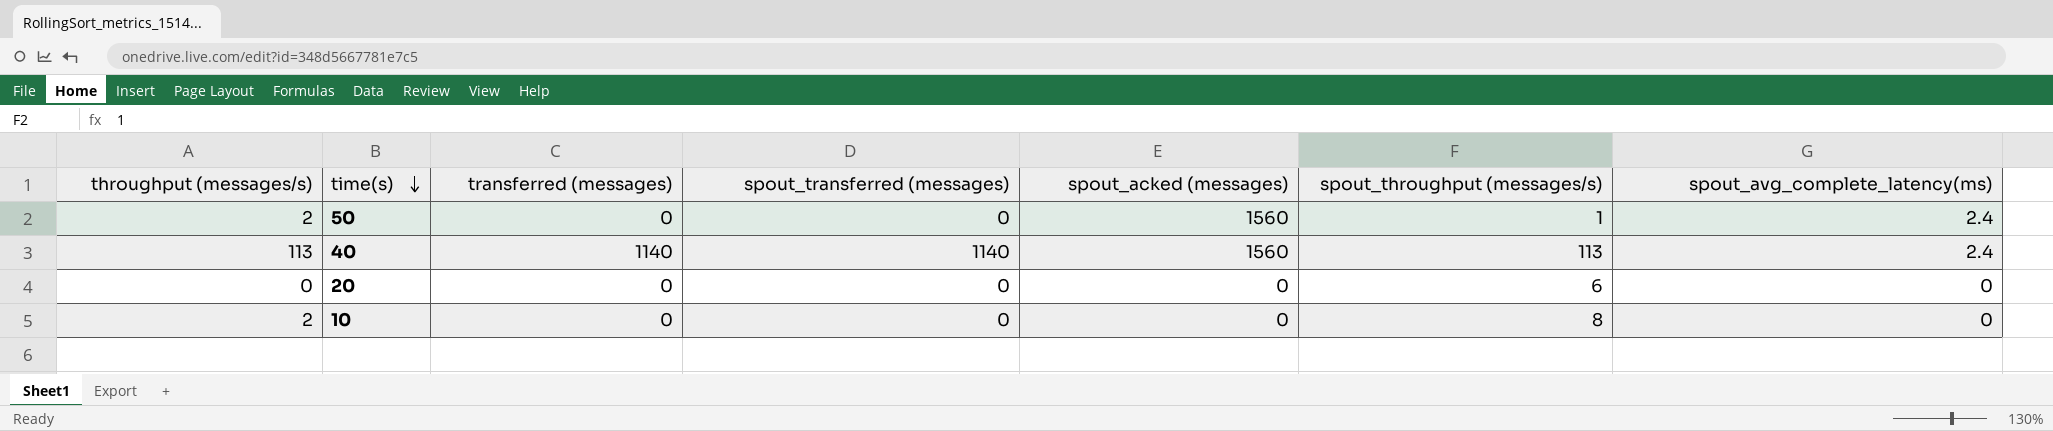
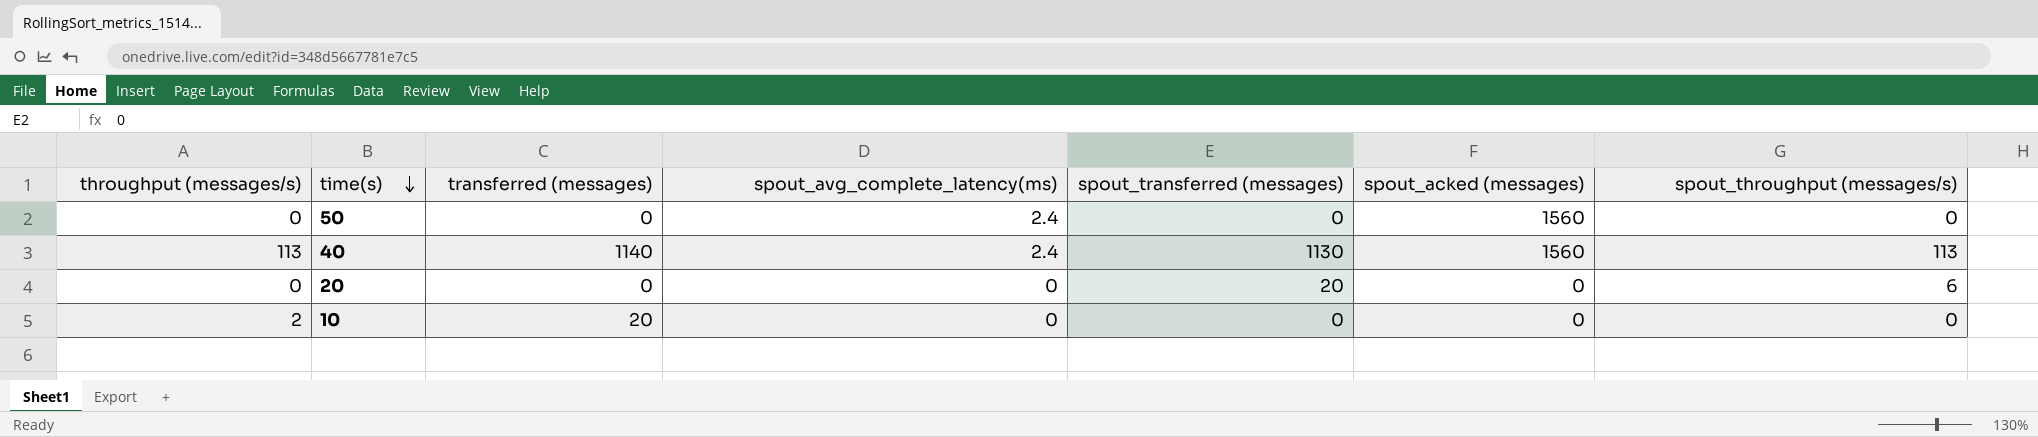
column spout_avg_complete_latency(ms) | position: 7 -> 4
50 | throughput (messages/s): 2 -> 0
50 | spout_throughput (messages/s): 1 -> 0
40 | spout_transferred (messages): 1140 -> 1130
20 | spout_transferred (messages): 0 -> 20
10 | transferred (messages): 0 -> 20
10 | spout_throughput (messages/s): 8 -> 0

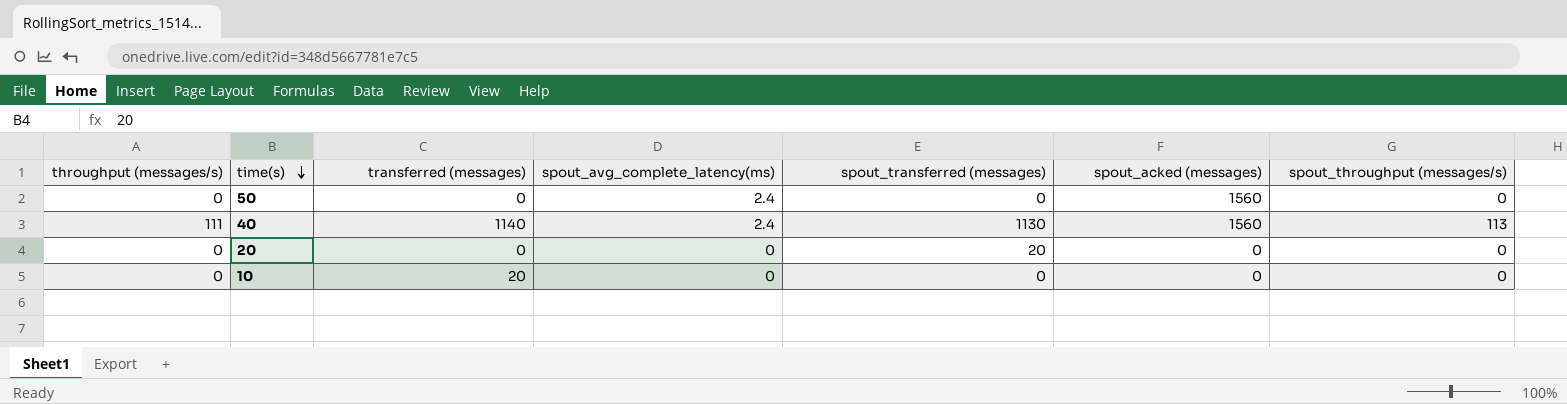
40 | throughput (messages/s): 113 -> 111
20 | spout_throughput (messages/s): 6 -> 0
10 | throughput (messages/s): 2 -> 0

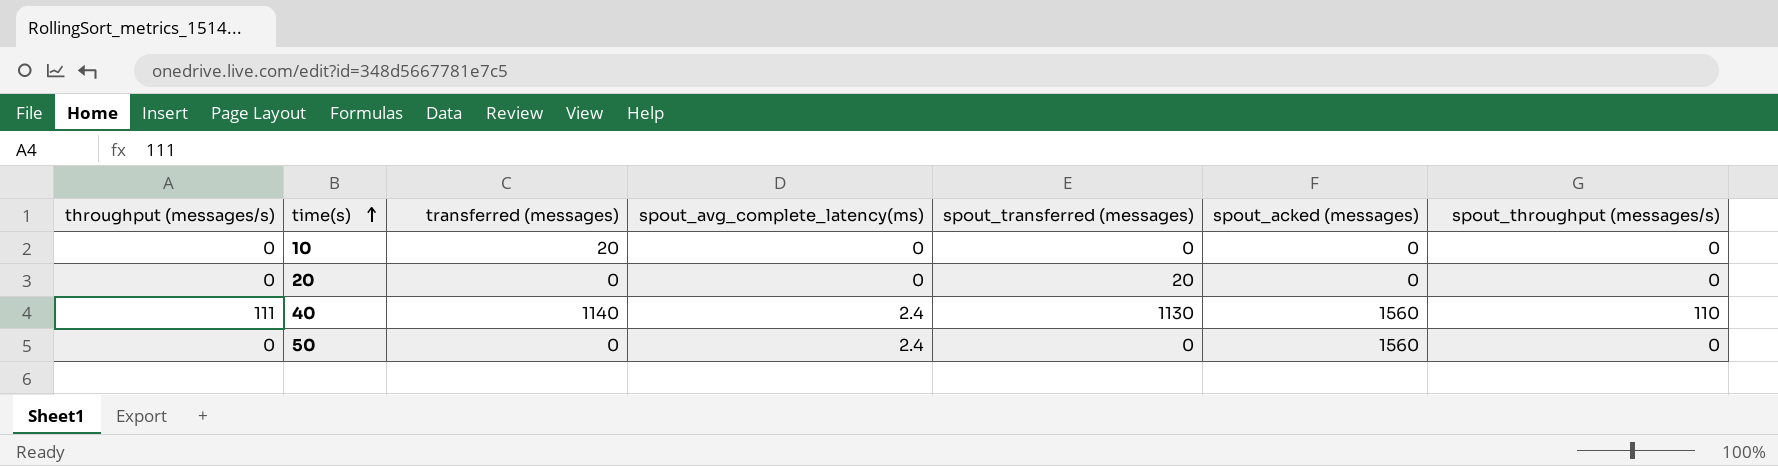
row order: time(s) descending -> time(s) ascending
40 | spout_throughput (messages/s): 113 -> 110

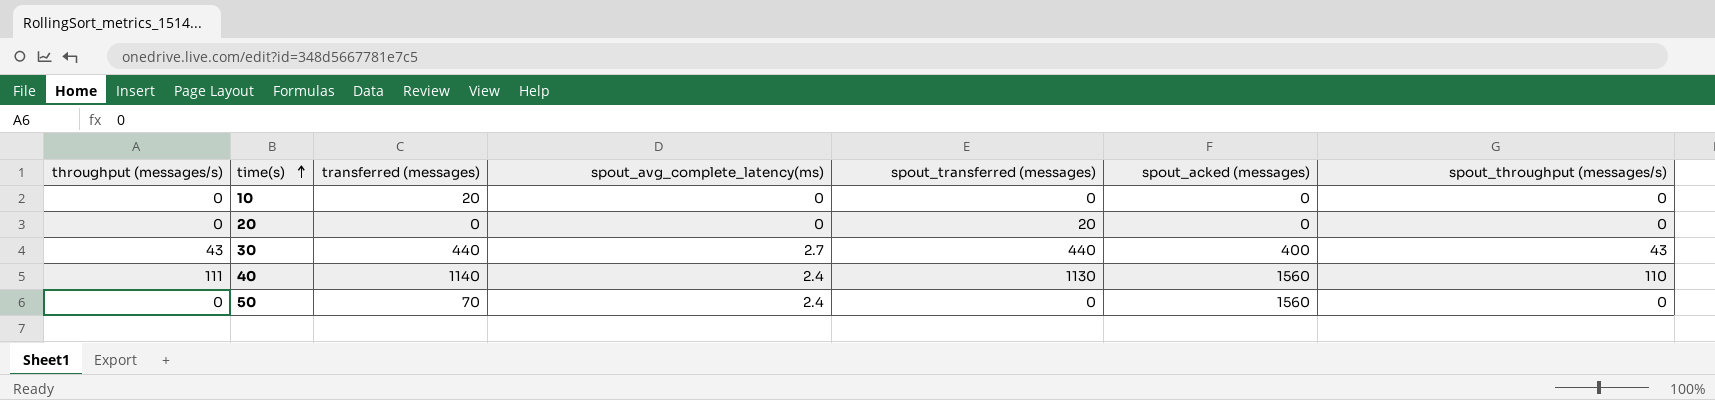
row 30: none -> 43 | 440 | 2.7 | 440 | 400 | 43
50 | transferred (messages): 0 -> 70

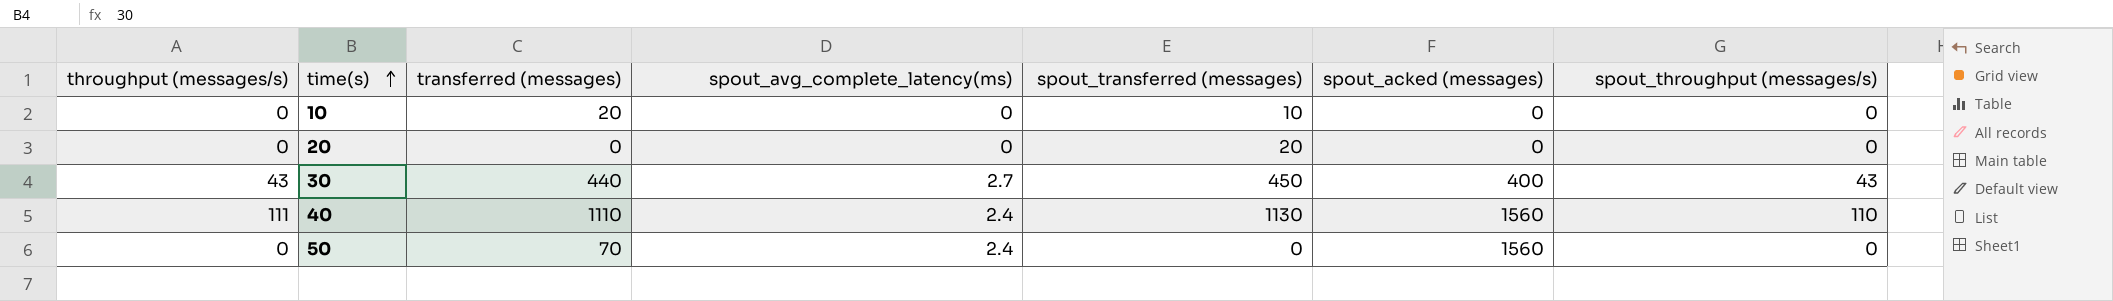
10 | spout_transferred (messages): 0 -> 10
30 | spout_transferred (messages): 440 -> 450
40 | transferred (messages): 1140 -> 1110

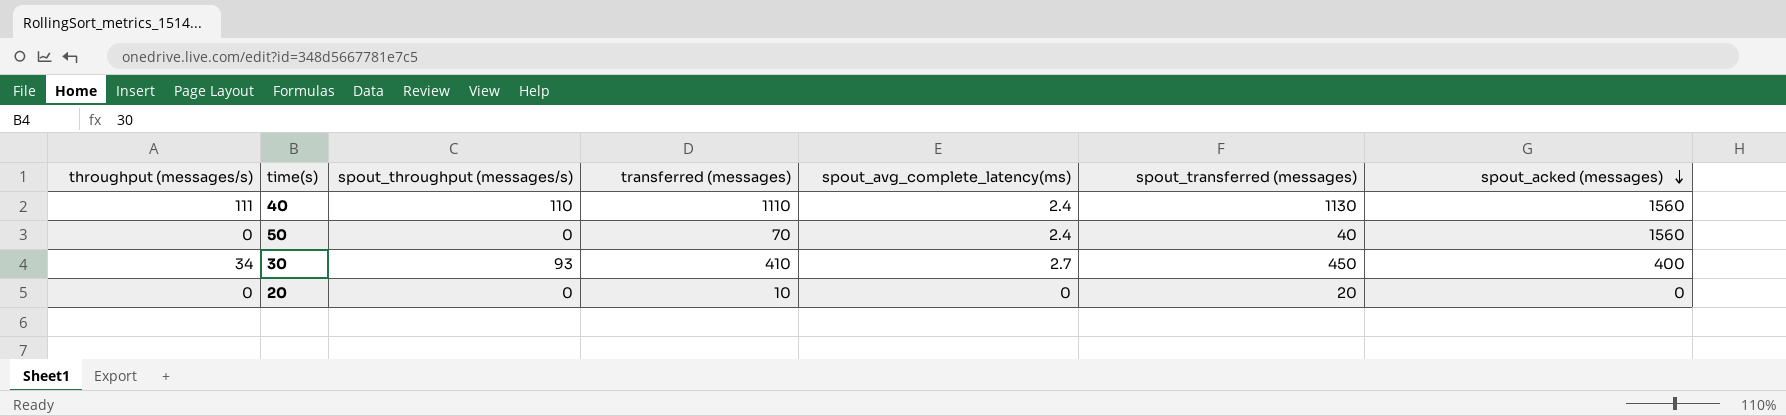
row order: time(s) ascending -> spout_acked (messages) descending
column spout_throughput (messages/s) | position: 7 -> 3
row 10: 0 | 20 | 0 | 10 | 0 | 0 -> none
50 | spout_transferred (messages): 0 -> 40
30 | throughput (messages/s): 43 -> 34
30 | spout_throughput (messages/s): 43 -> 93
30 | transferred (messages): 440 -> 410
20 | transferred (messages): 0 -> 10

